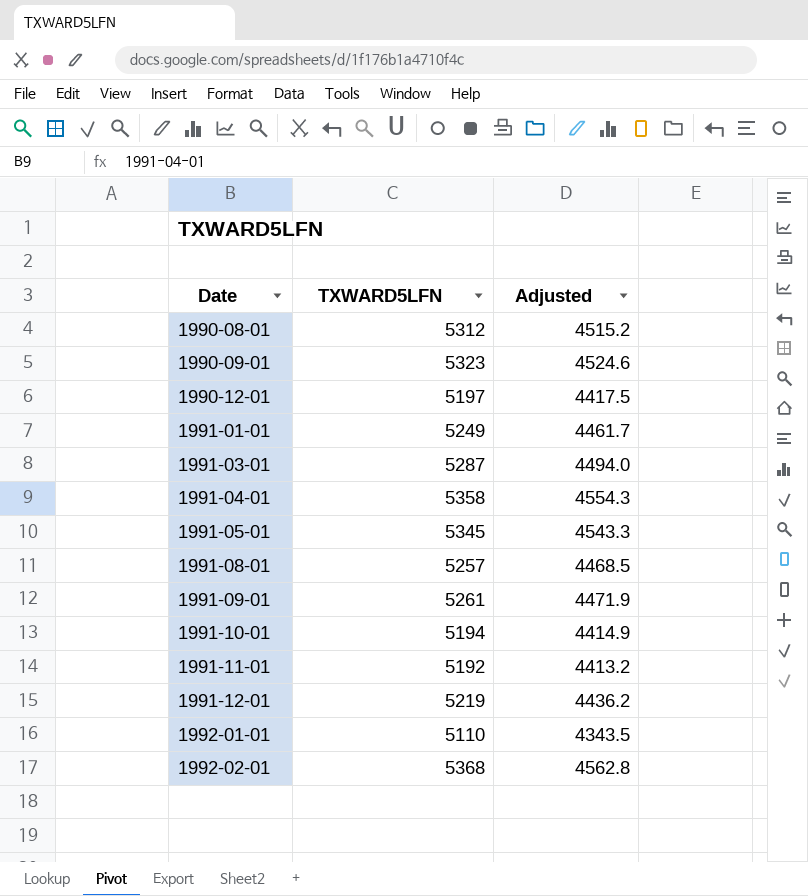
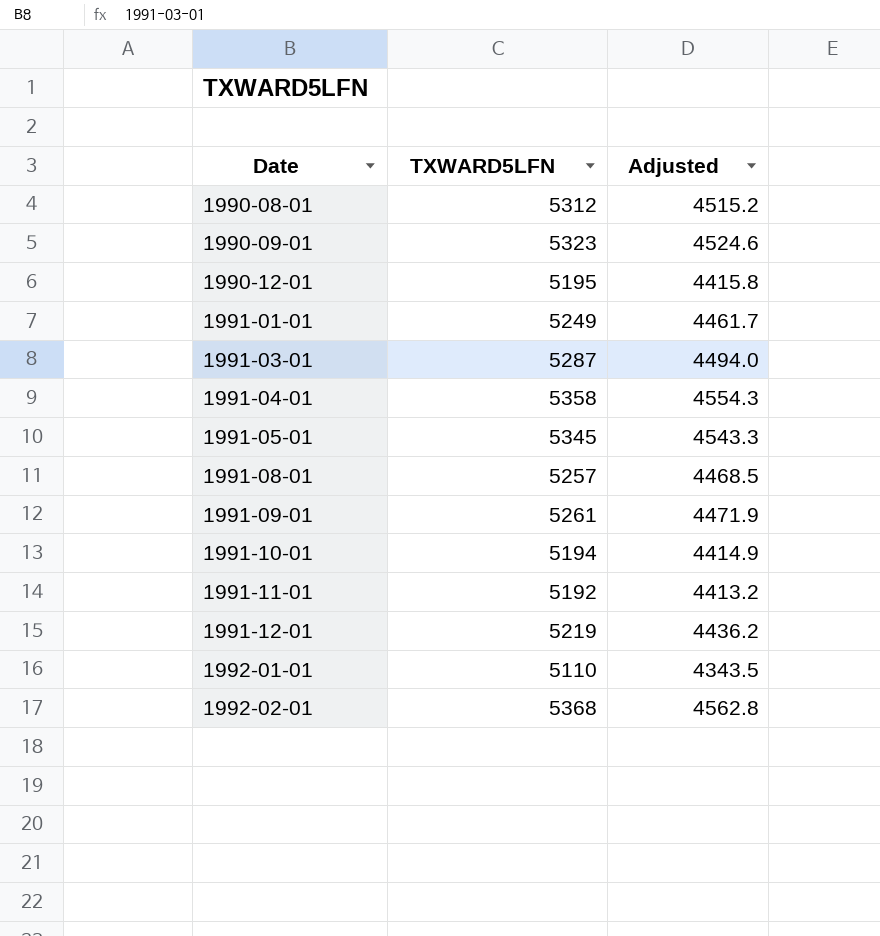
1990-12-01 | TXWARD5LFN: 5197 -> 5195
1990-12-01 | Adjusted: 4417.5 -> 4415.8

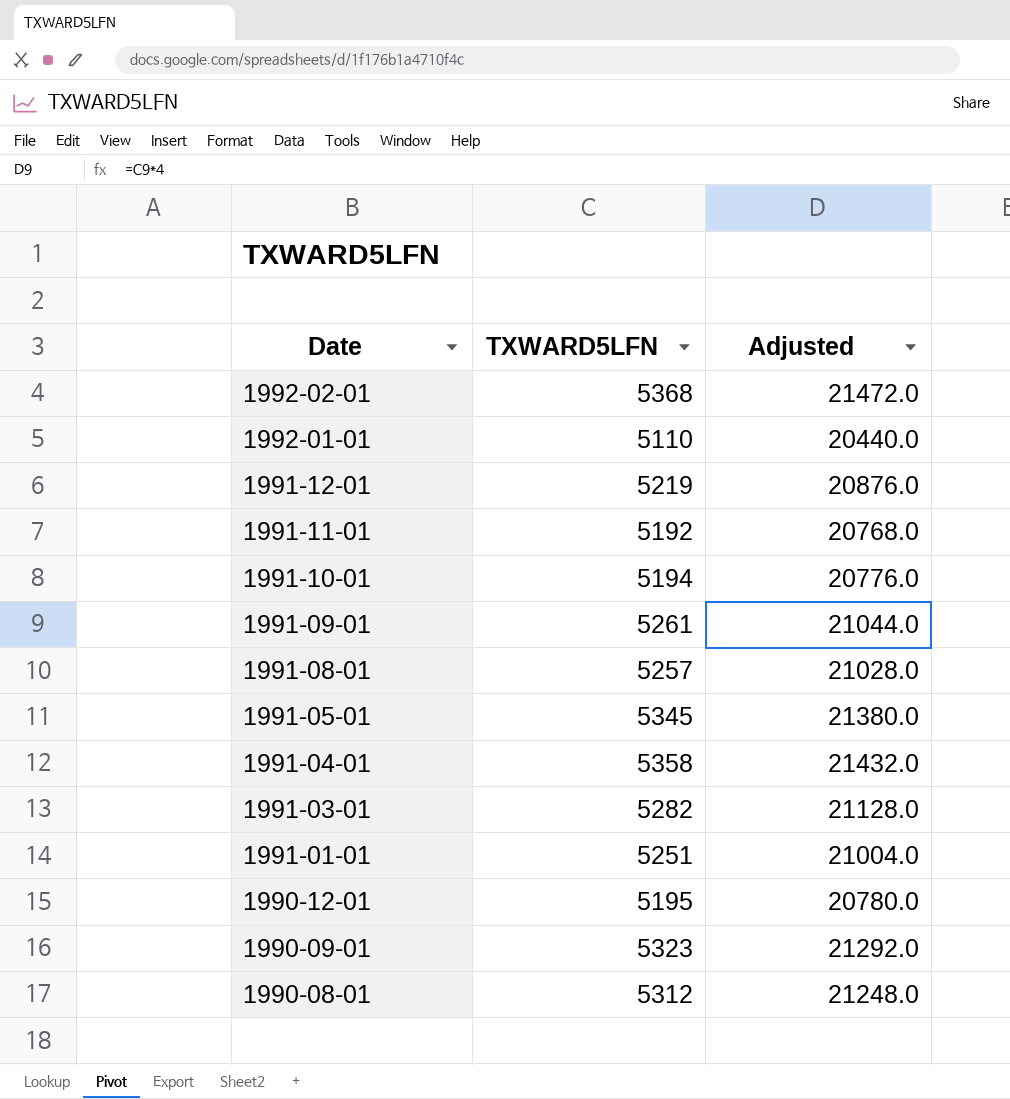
row order: Date ascending -> Date descending
column Adjusted | formula: [TXWARD5LFN] * 0.85 -> [TXWARD5LFN] * 4
1991-03-01 | TXWARD5LFN: 5287 -> 5282
1991-01-01 | TXWARD5LFN: 5249 -> 5251

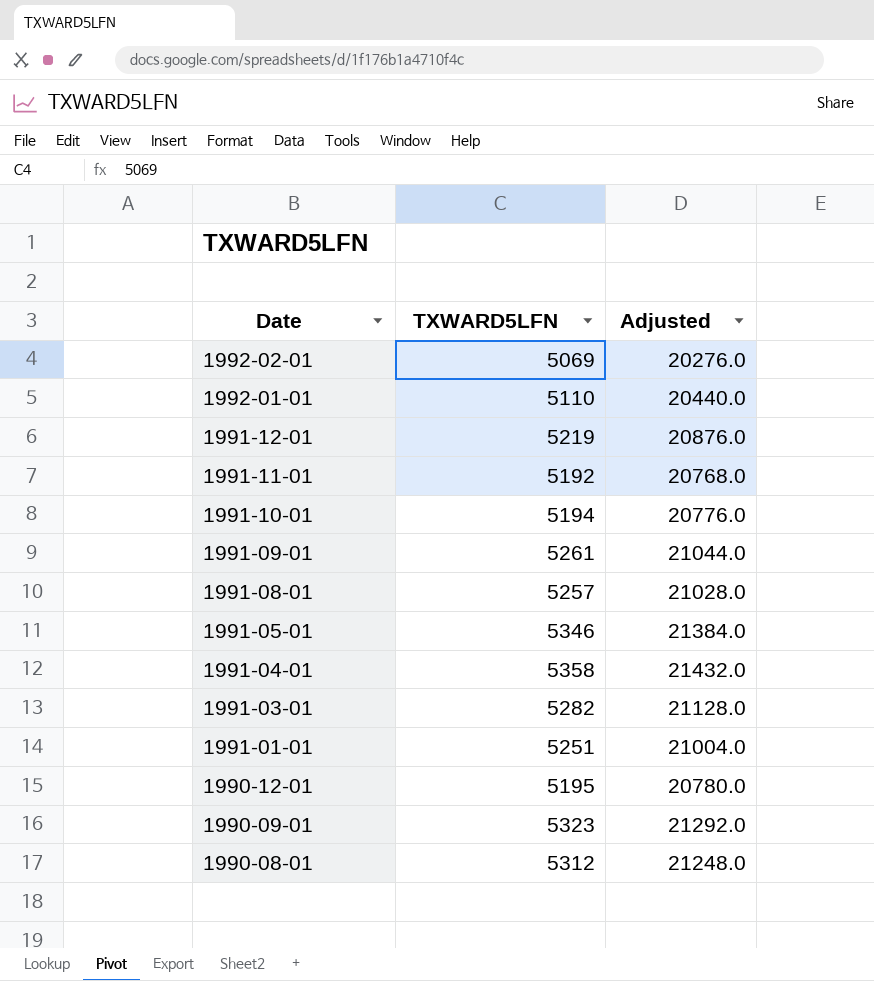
1992-02-01 | TXWARD5LFN: 5368 -> 5069
1992-02-01 | Adjusted: 21472.0 -> 20276.0
1991-05-01 | TXWARD5LFN: 5345 -> 5346
1991-05-01 | Adjusted: 21380.0 -> 21384.0

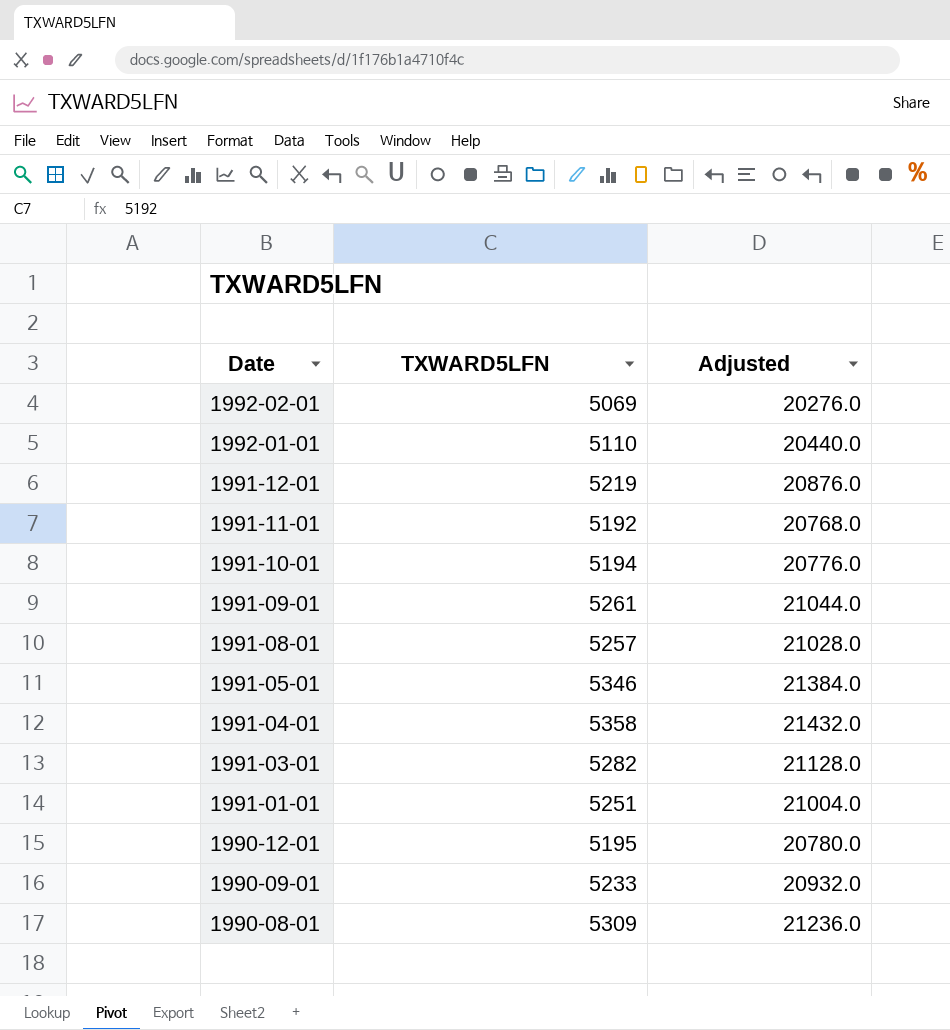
1990-09-01 | TXWARD5LFN: 5323 -> 5233
1990-09-01 | Adjusted: 21292.0 -> 20932.0
1990-08-01 | TXWARD5LFN: 5312 -> 5309
1990-08-01 | Adjusted: 21248.0 -> 21236.0

